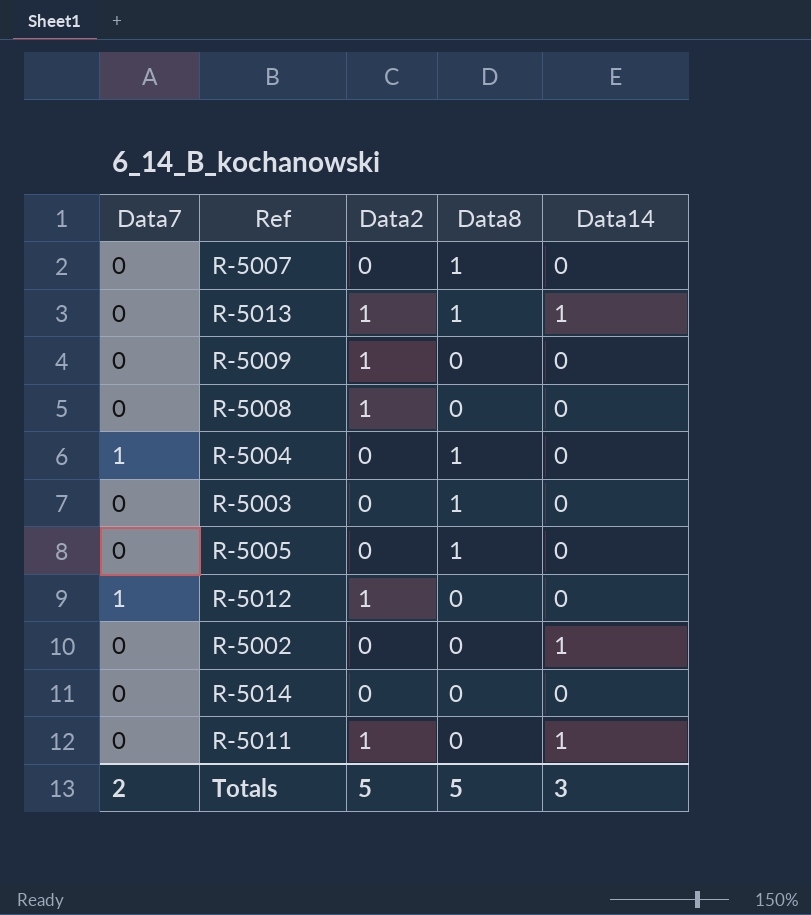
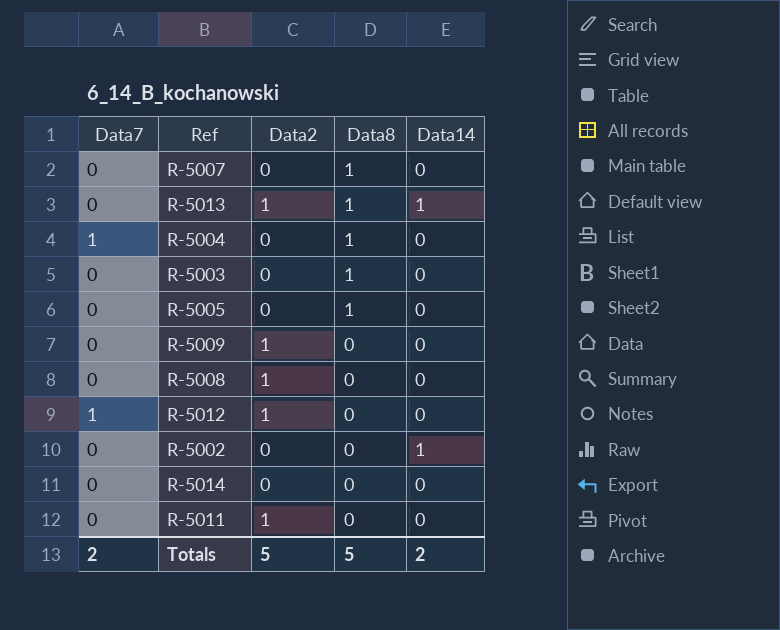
row order: none -> Data8 descending
R-5011 | Data14: 1 -> 0
Totals | Data14: 3 -> 2

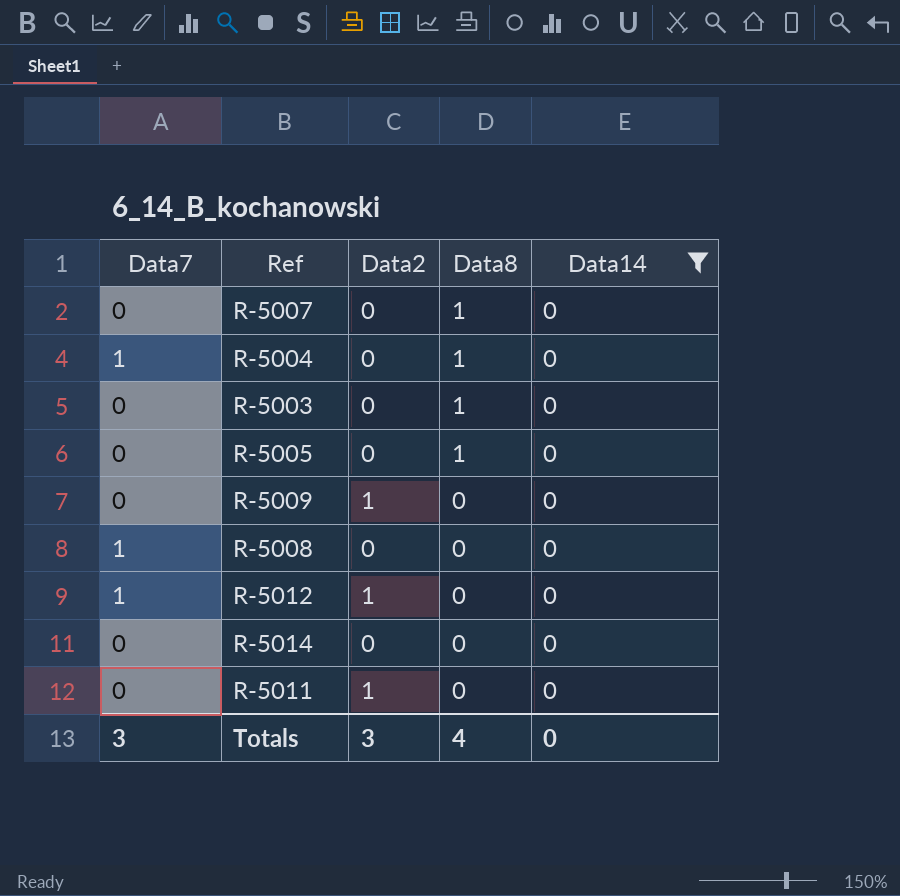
filter: none -> Data14 = 0
R-5008 | Data7: 0 -> 1
R-5008 | Data2: 1 -> 0
Totals | Data7: 2 -> 3
Totals | Data2: 5 -> 3
Totals | Data8: 5 -> 4
Totals | Data14: 2 -> 0

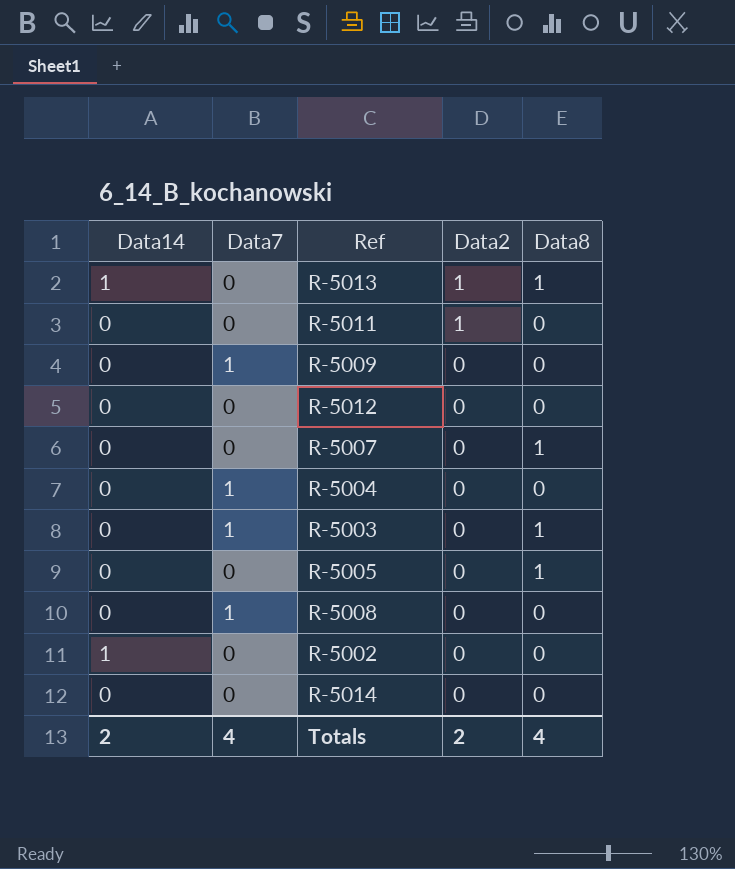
filter: Data14 = 0 -> none
row order: Data8 descending -> Data2 descending
column Data14 | position: 5 -> 1
R-5009 | Data7: 0 -> 1
R-5009 | Data2: 1 -> 0
R-5012 | Data7: 1 -> 0
R-5012 | Data2: 1 -> 0
R-5004 | Data8: 1 -> 0
R-5003 | Data7: 0 -> 1
Totals | Data14: 0 -> 2
Totals | Data7: 3 -> 4
Totals | Data2: 3 -> 2

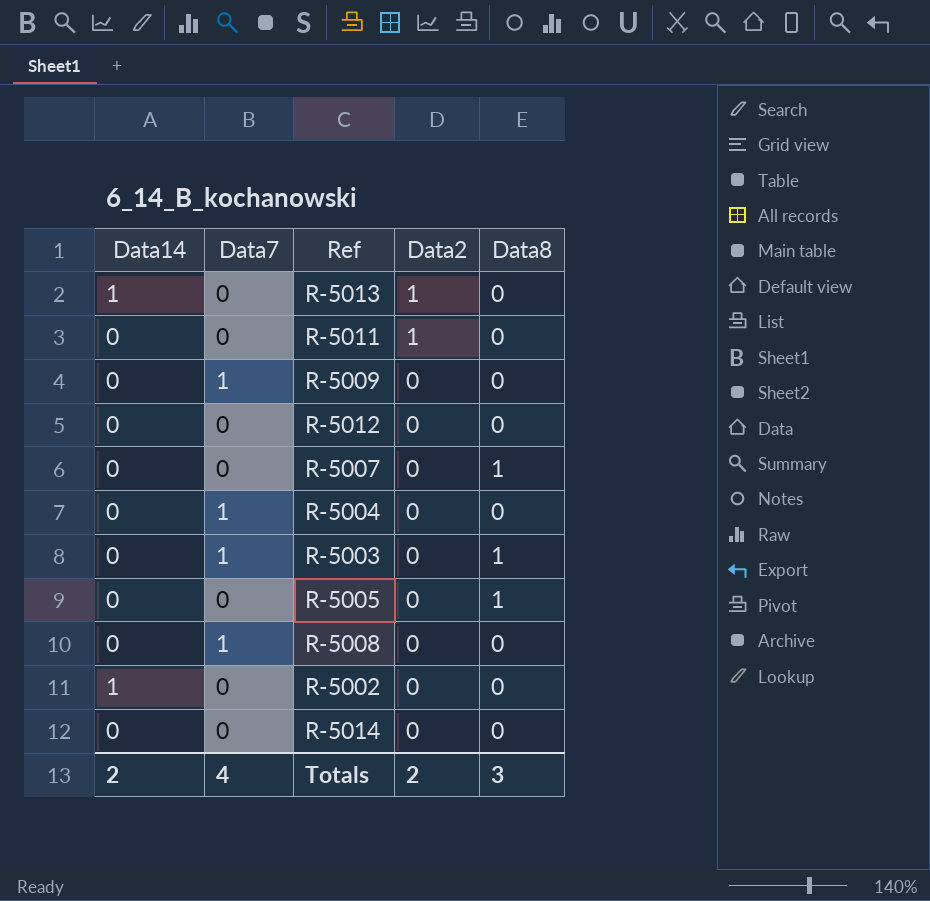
R-5013 | Data8: 1 -> 0
Totals | Data8: 4 -> 3

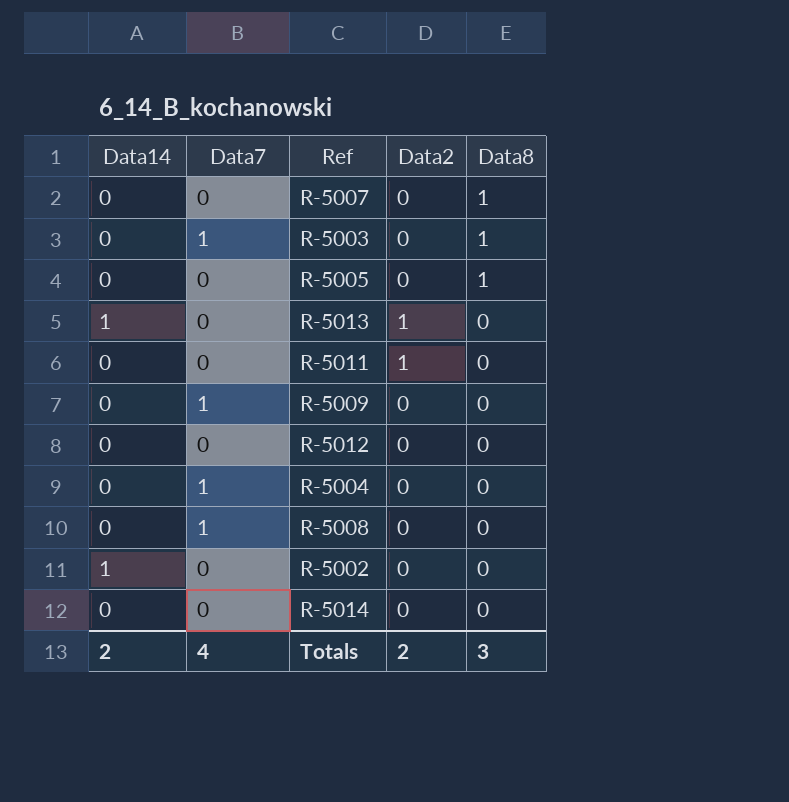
row order: Data2 descending -> Data8 descending

